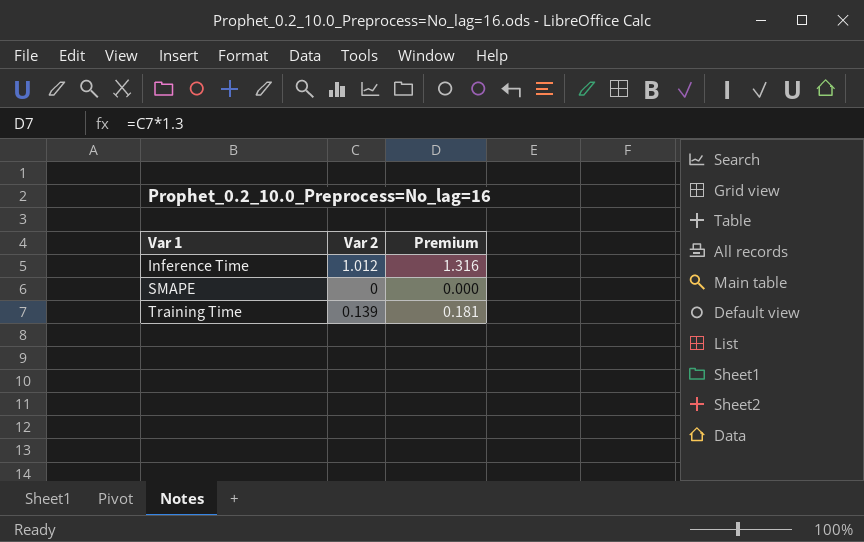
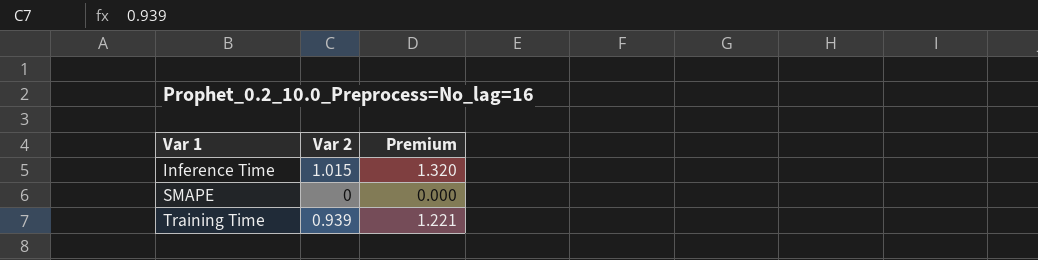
Inference Time | Var 2: 1.012 -> 1.015
Inference Time | Premium: 1.316 -> 1.320
Training Time | Var 2: 0.139 -> 0.939
Training Time | Premium: 0.181 -> 1.221

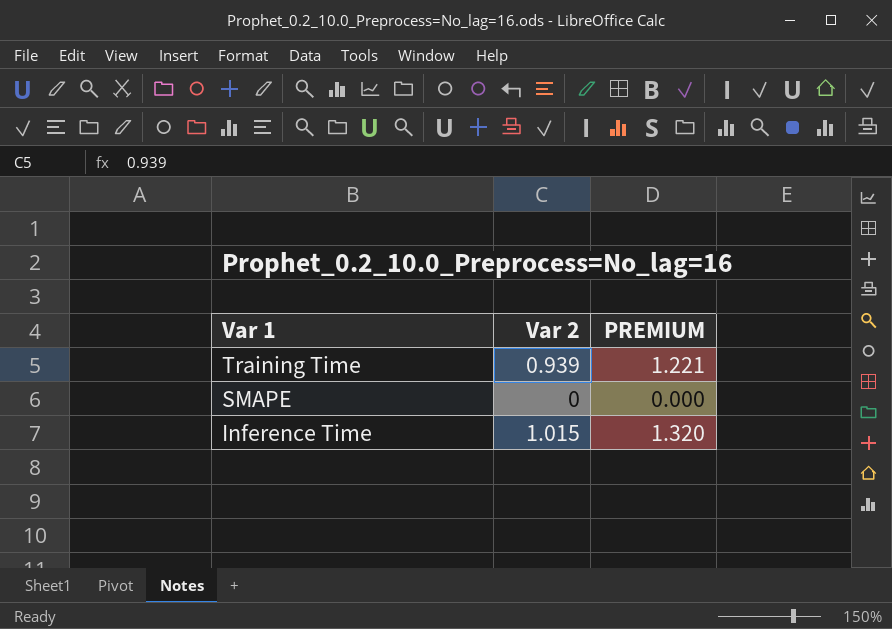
row order: Var 1 ascending -> Var 1 descending
column name: Premium -> PREMIUM

